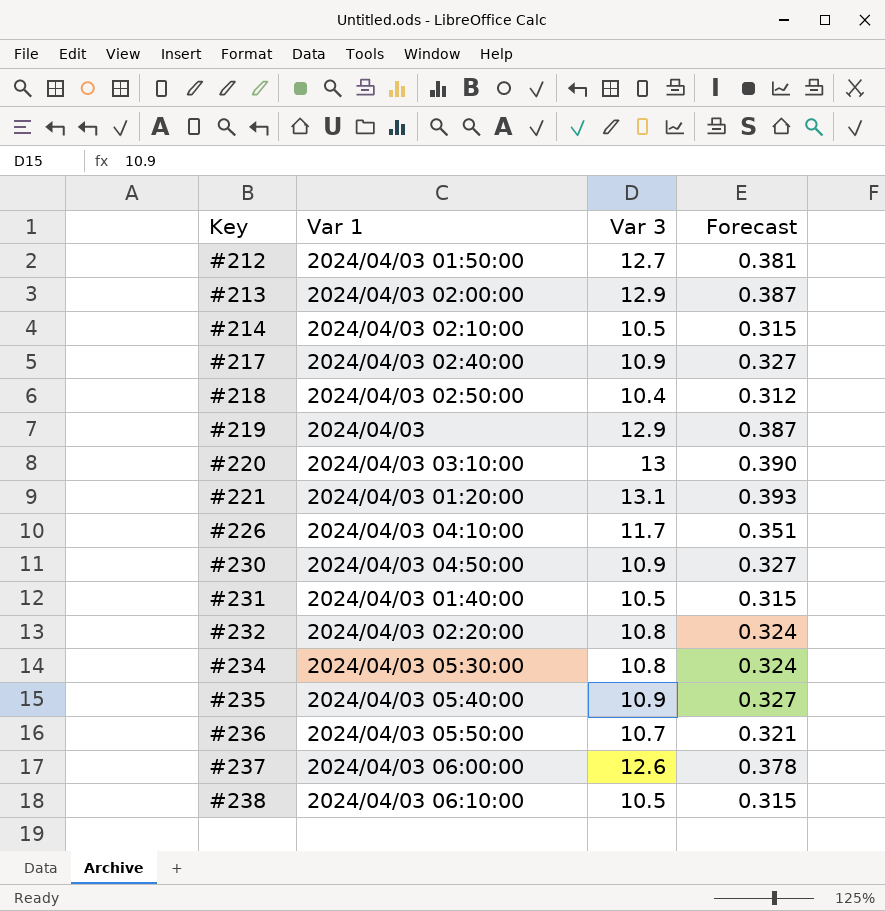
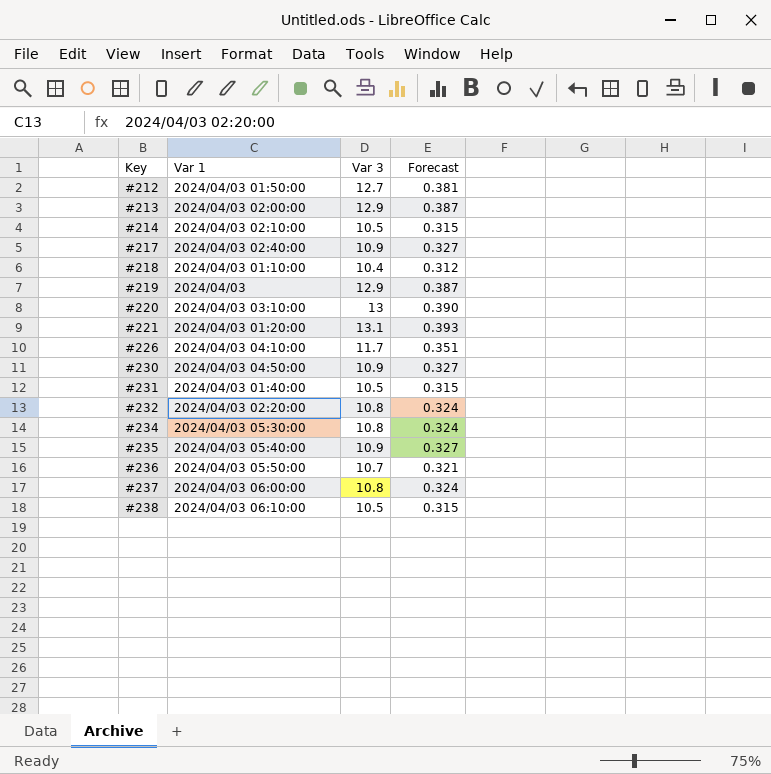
#218 | Var 1: 2024/04/03 02:50:00 -> 2024/04/03 01:10:00
#237 | Var 3: 12.6 -> 10.8
#237 | Forecast: 0.378 -> 0.324

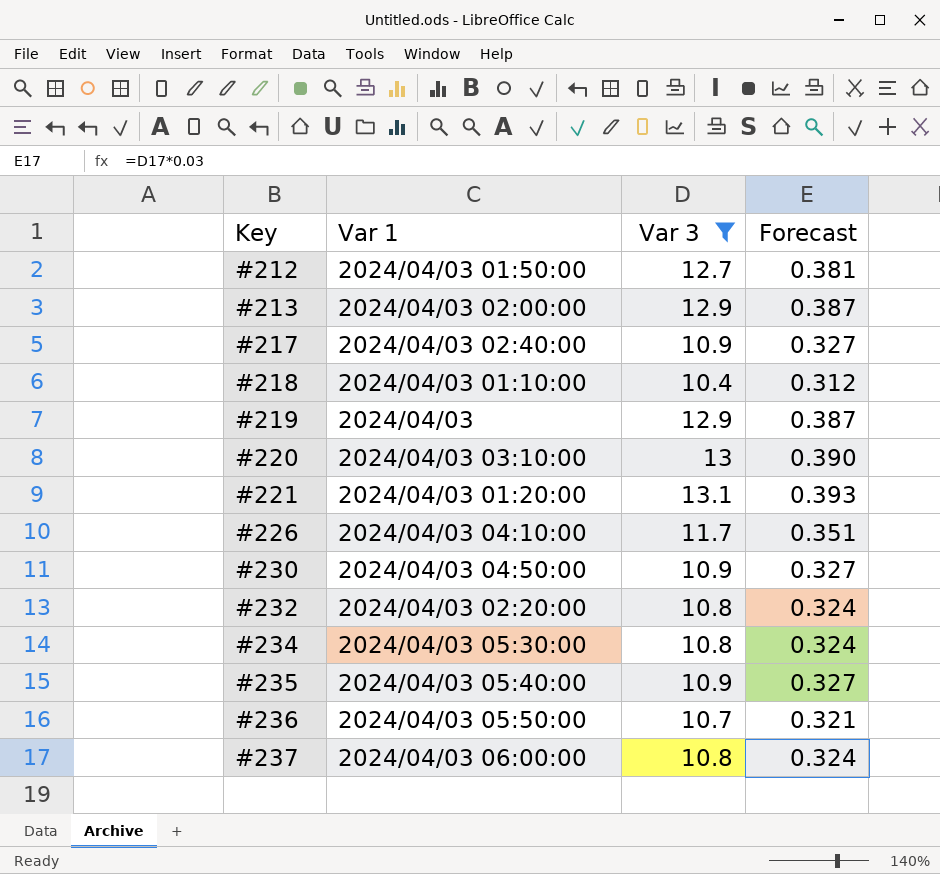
filter: none -> Var 3 != 10.5

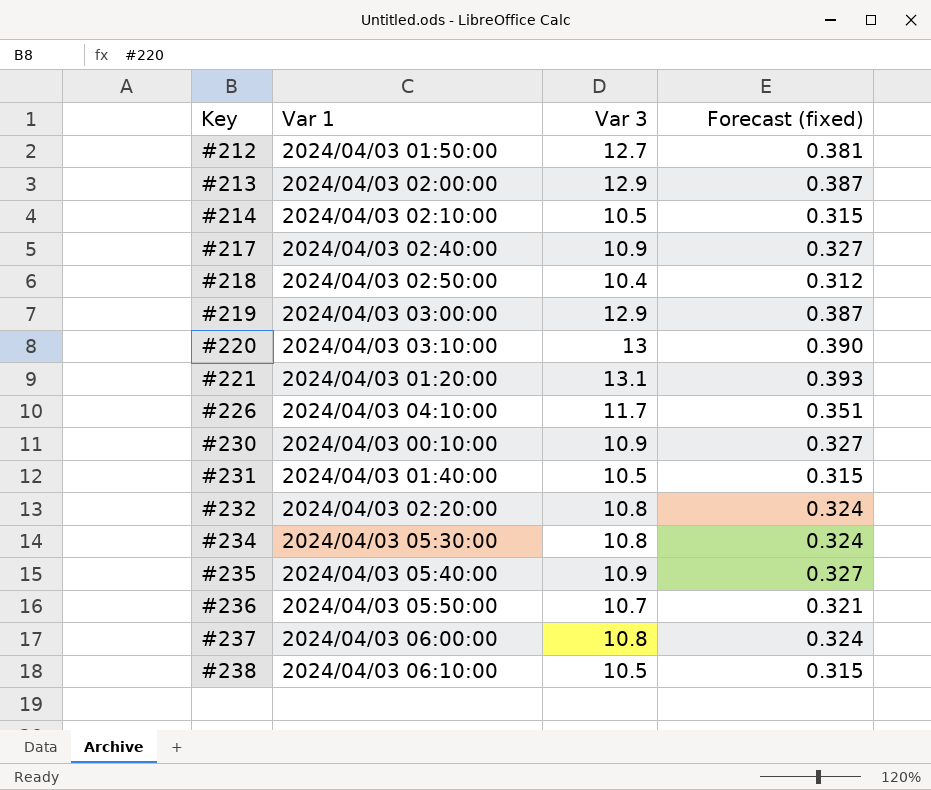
filter: Var 3 != 10.5 -> none
column name: Forecast -> Forecast (fixed)
#218 | Var 1: 2024/04/03 01:10:00 -> 2024/04/03 02:50:00
#219 | Var 1: 2024/04/03 -> 2024/04/03 03:00:00
#230 | Var 1: 2024/04/03 04:50:00 -> 2024/04/03 00:10:00

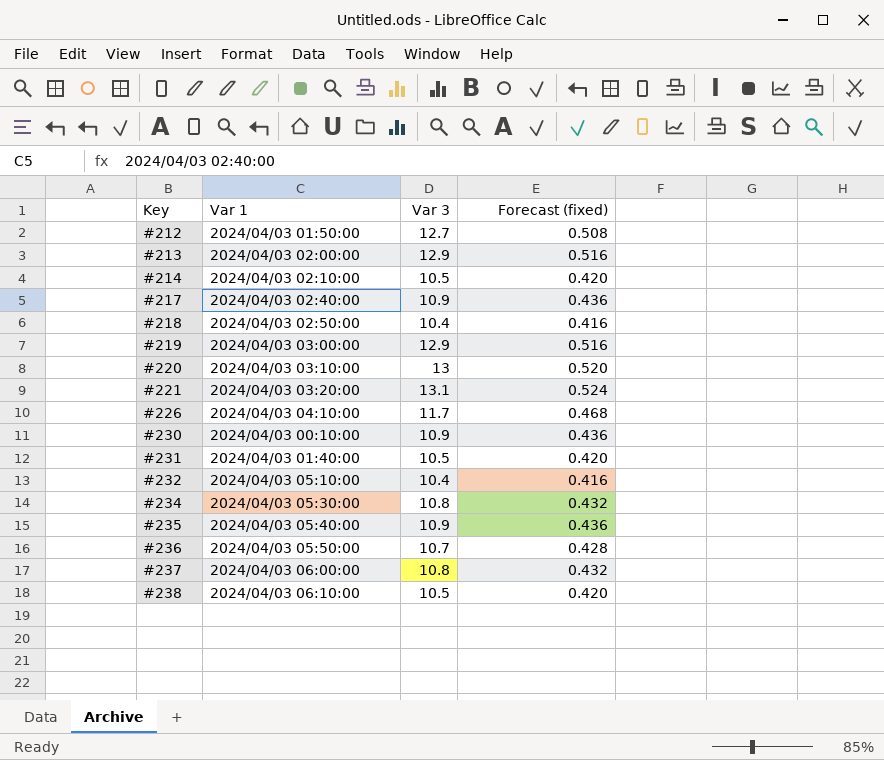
column Forecast (fixed) | formula: [Var 3] * 0.03 -> [Var 3] * 0.04
#221 | Var 1: 2024/04/03 01:20:00 -> 2024/04/03 03:20:00
#232 | Var 1: 2024/04/03 02:20:00 -> 2024/04/03 05:10:00
#232 | Var 3: 10.8 -> 10.4

